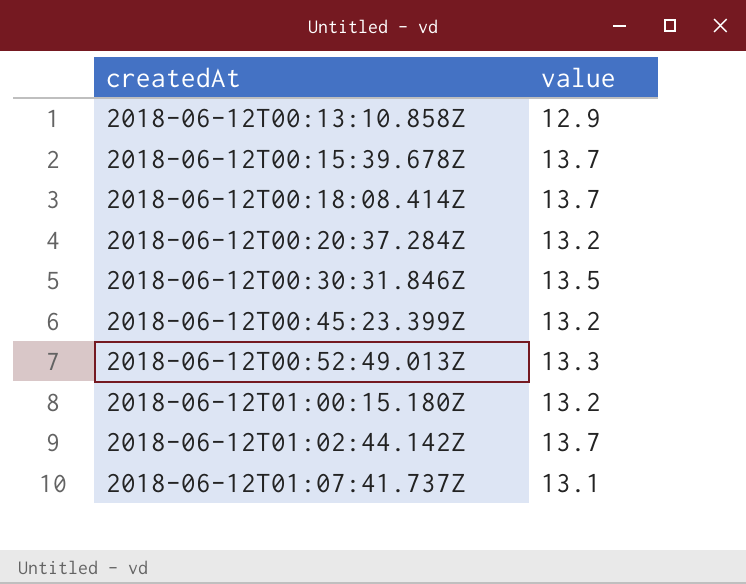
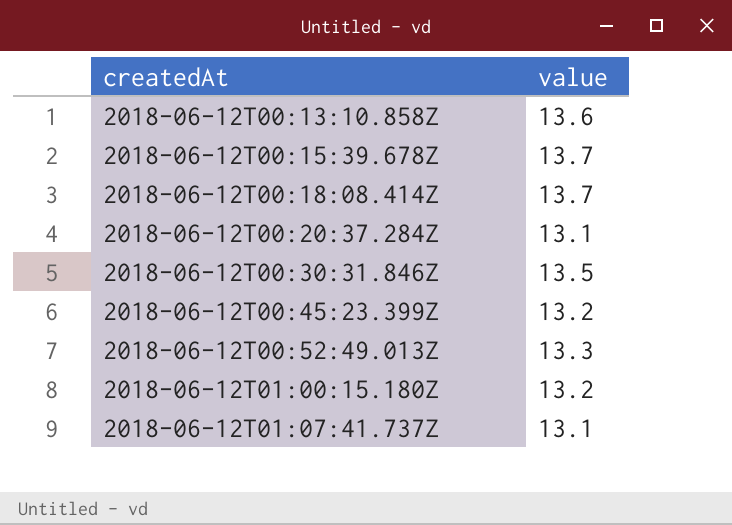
row 2018-06-12T01:02:44.142Z: 13.7 -> none
2018-06-12T00:13:10.858Z | value: 12.9 -> 13.6
2018-06-12T00:20:37.284Z | value: 13.2 -> 13.1

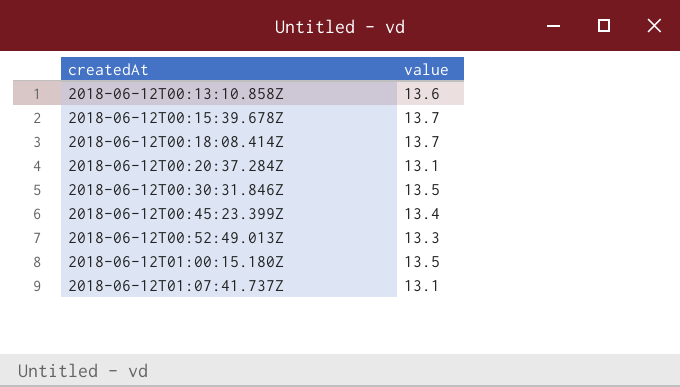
2018-06-12T00:45:23.399Z | value: 13.2 -> 13.4
2018-06-12T01:00:15.180Z | value: 13.2 -> 13.5

